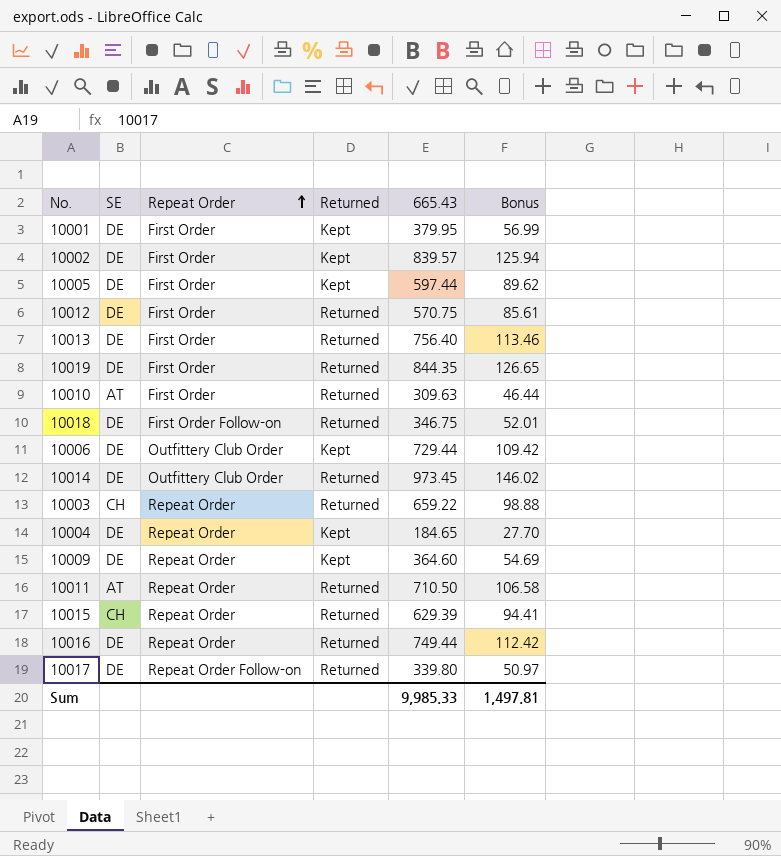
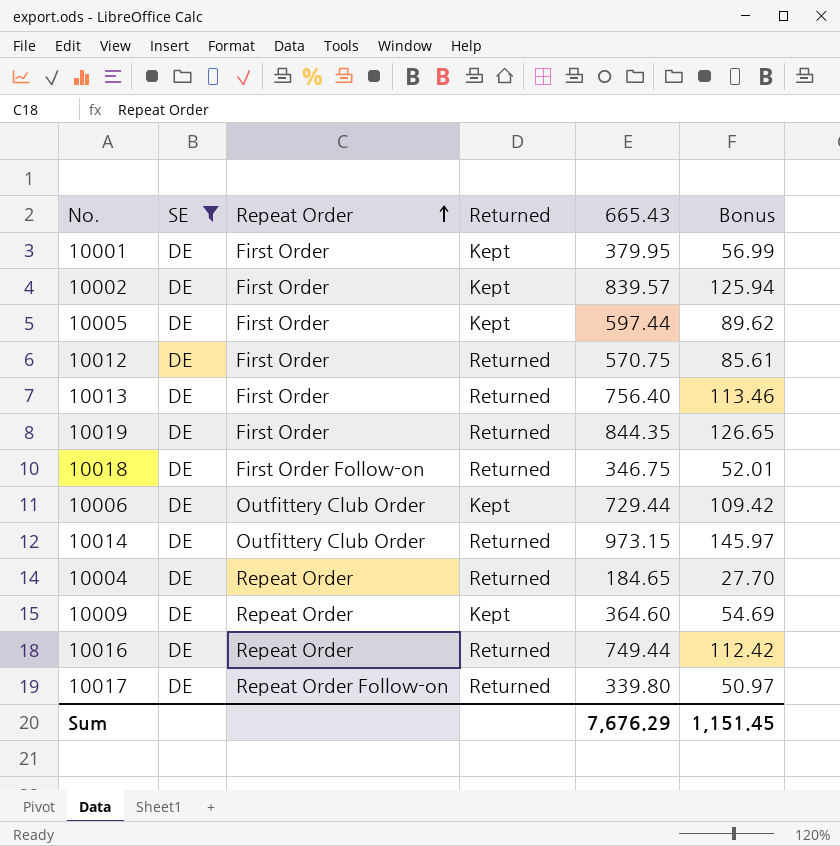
filter: none -> SE = DE
10014 | 665.43: 973.45 -> 973.15
10014 | Bonus: 146.02 -> 145.97
10004 | Returned: Kept -> Returned
Sum | 665.43: 9,985.33 -> 7,676.29
Sum | Bonus: 1,497.81 -> 1,151.45

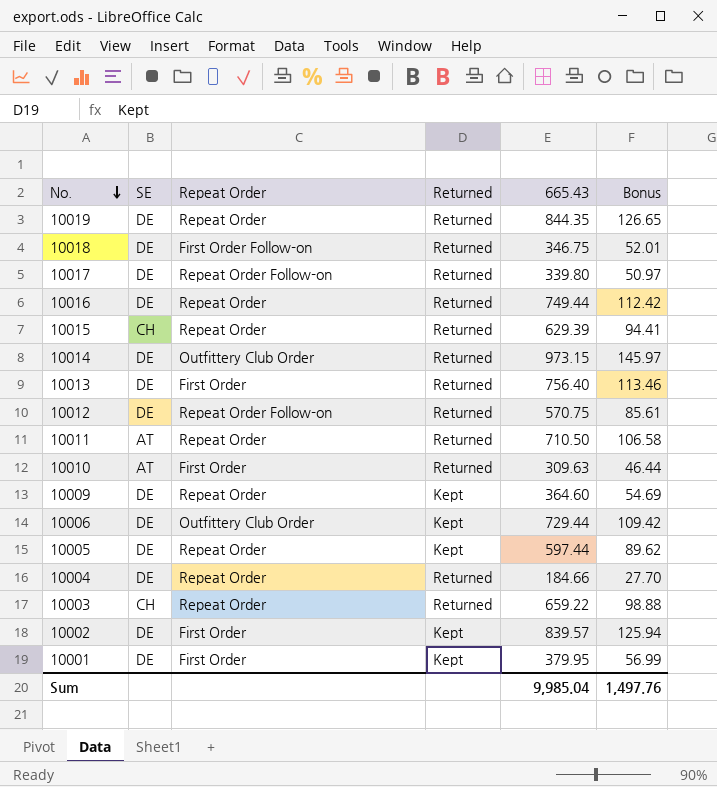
filter: SE = DE -> none
row order: Repeat Order ascending -> No. descending
10019 | Repeat Order: First Order -> Repeat Order
10012 | Repeat Order: First Order -> Repeat Order Follow-on
10005 | Repeat Order: First Order -> Repeat Order
10004 | 665.43: 184.65 -> 184.66
Sum | 665.43: 7,676.29 -> 9,985.04
Sum | Bonus: 1,151.45 -> 1,497.76

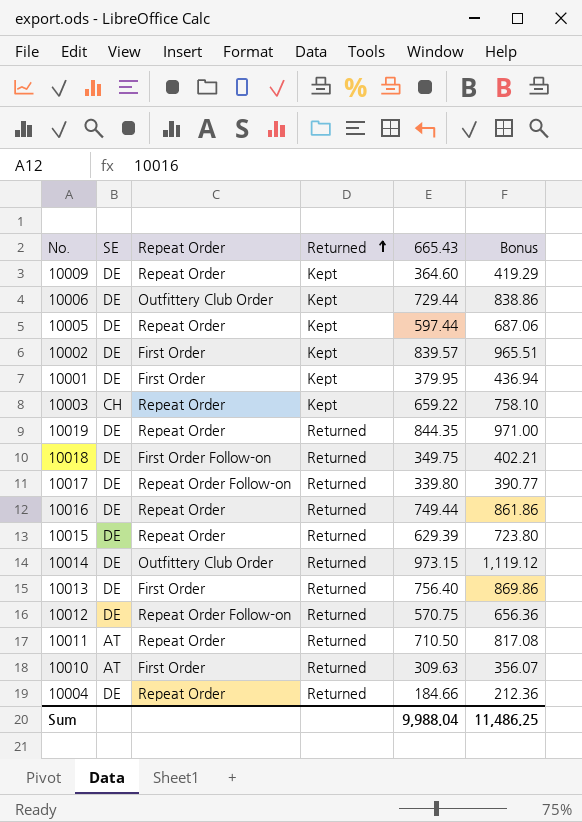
row order: No. descending -> Returned ascending
column Bonus | formula: [665.43] * 0.15 -> [665.43] * 1.15
10003 | Returned: Returned -> Kept
10018 | 665.43: 346.75 -> 349.75
10015 | SE: CH -> DE
Sum | 665.43: 9,985.04 -> 9,988.04
Sum | Bonus: 1,497.76 -> 11,486.25

